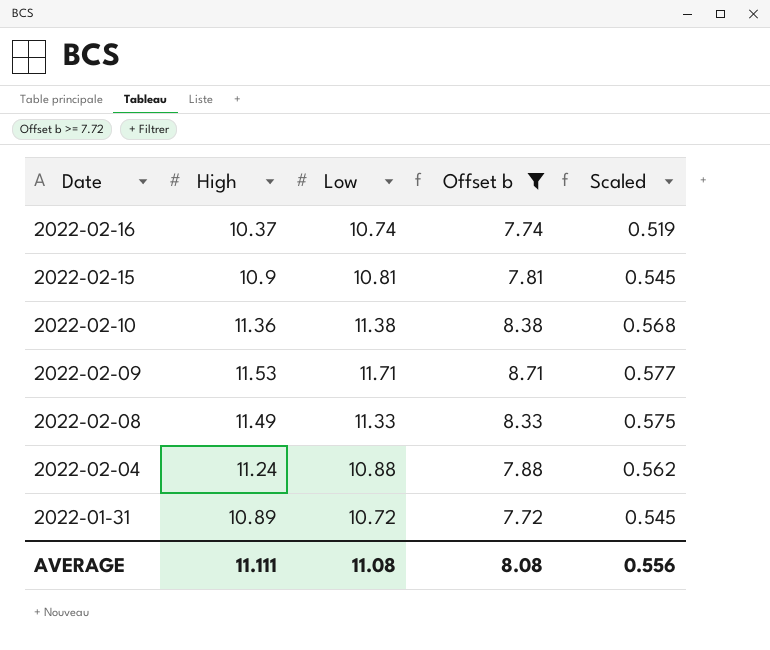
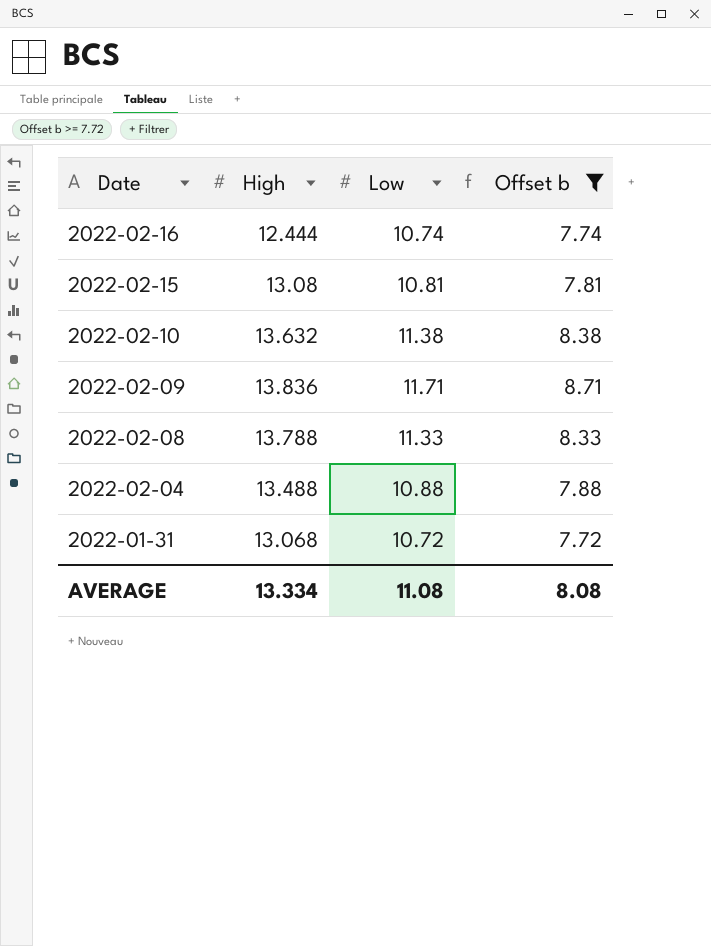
column Scaled | formula: [High] * 0.05 -> none
2022-02-16 | High: 10.37 -> 12.444
2022-02-15 | High: 10.9 -> 13.08
2022-02-10 | High: 11.36 -> 13.632
2022-02-09 | High: 11.53 -> 13.836
2022-02-08 | High: 11.49 -> 13.788
2022-02-04 | High: 11.24 -> 13.488
2022-01-31 | High: 10.89 -> 13.068
AVERAGE | High: 11.111 -> 13.334

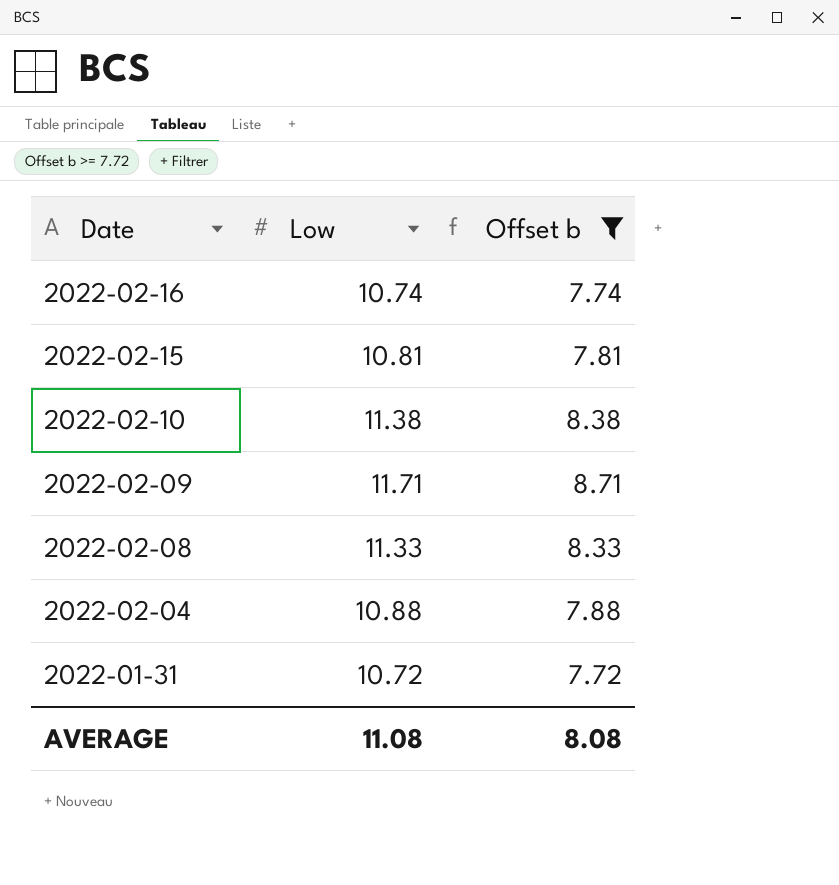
column High | position: 2 -> none

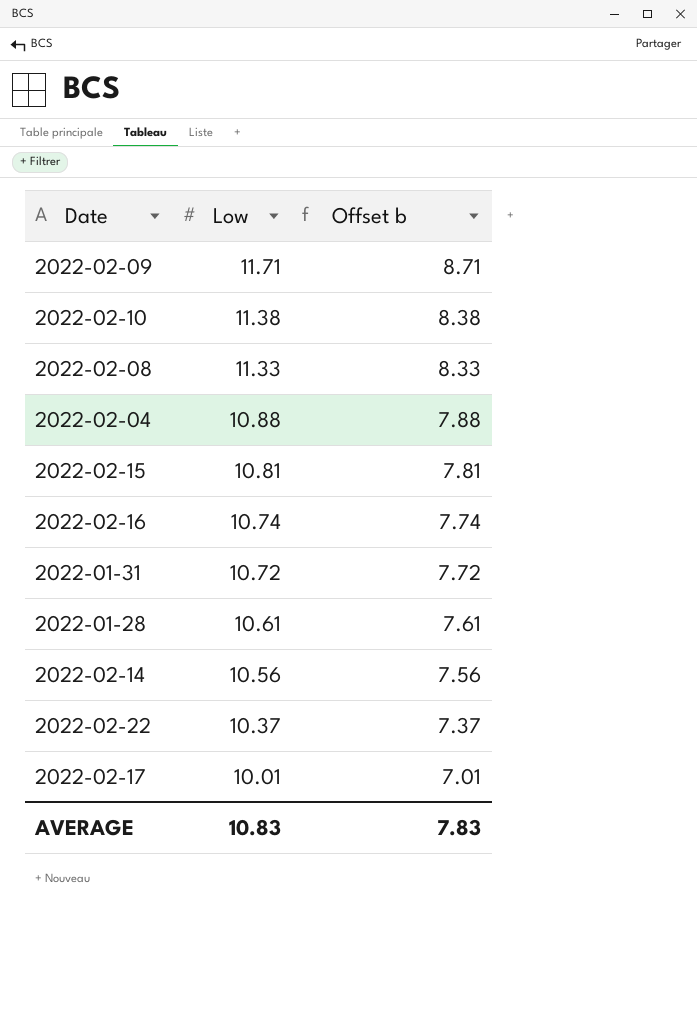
filter: Offset b >= 7.72 -> none
row order: Date descending -> Low descending
AVERAGE | Low: 11.08 -> 10.83
AVERAGE | Offset b: 8.08 -> 7.83

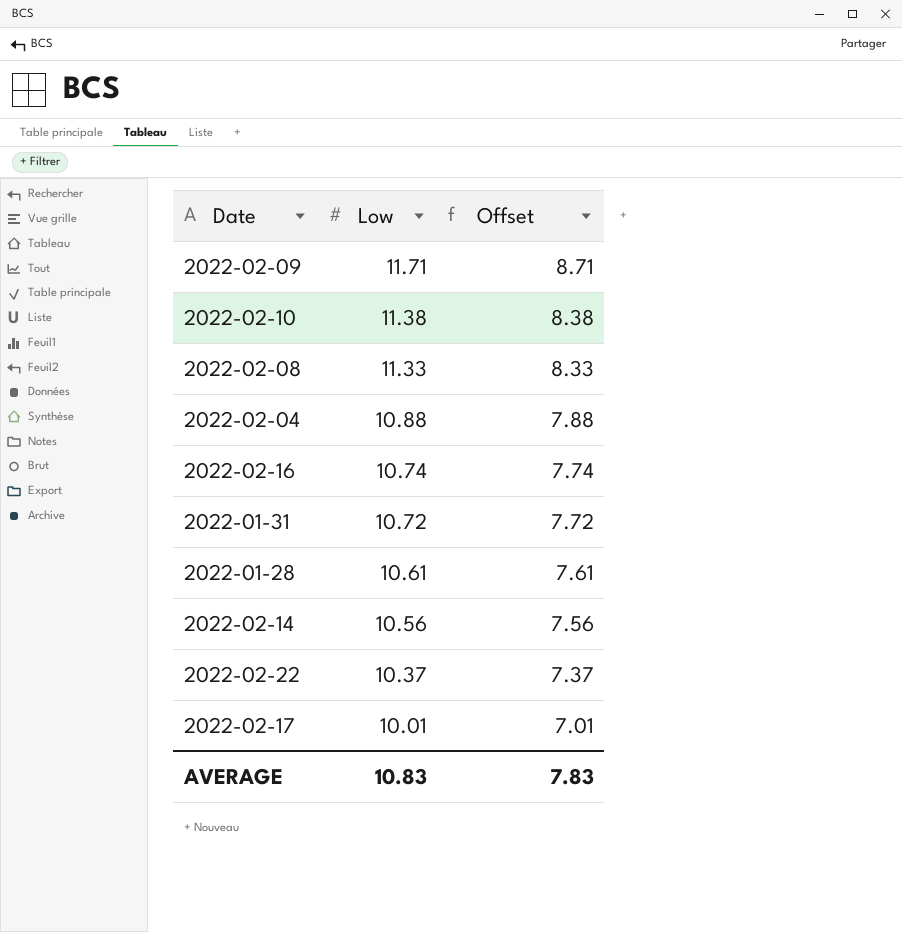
column name: Offset b -> Offset
row 2022-02-15: 10.81 | 7.81 -> none

